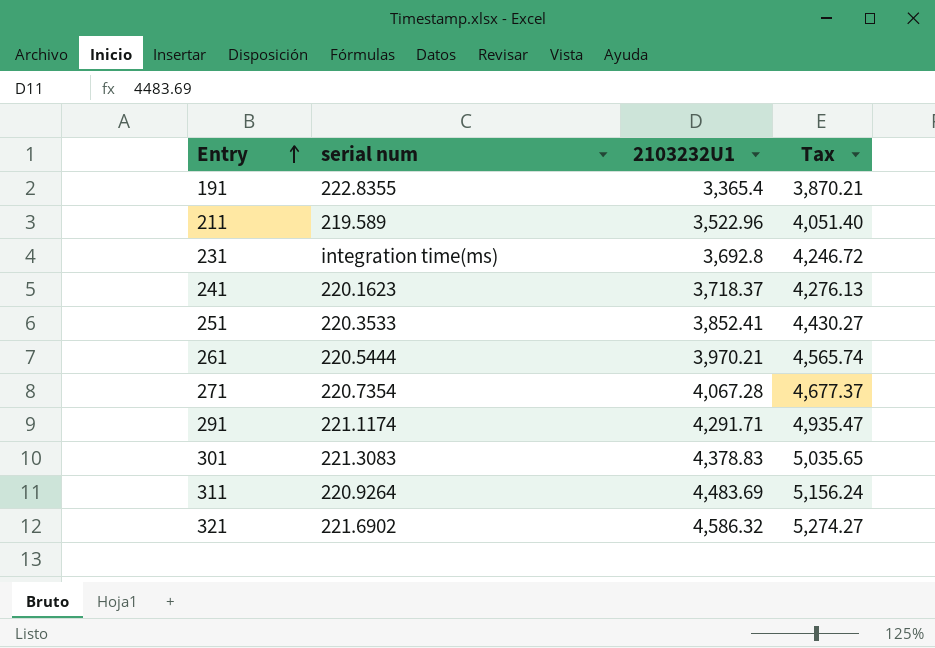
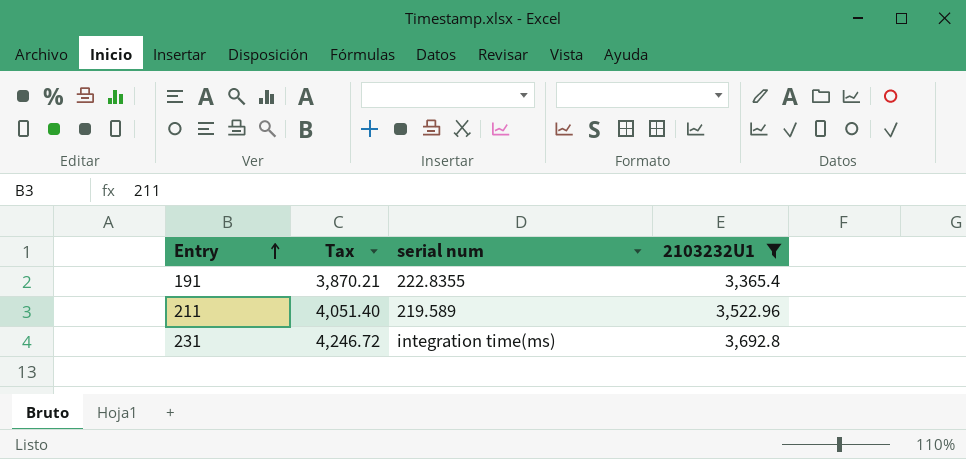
filter: none -> 2103232U1 <= 3,692.8
column Tax | position: 4 -> 2

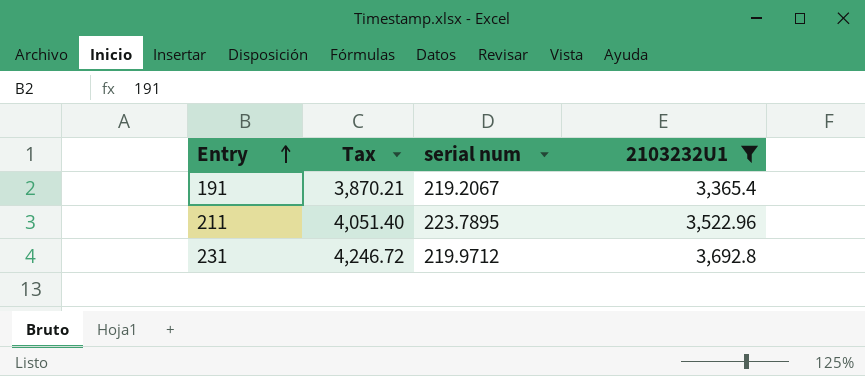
191 | serial num: 222.8355 -> 219.2067
211 | serial num: 219.589 -> 223.7895
231 | serial num: integration time(ms) -> 219.9712

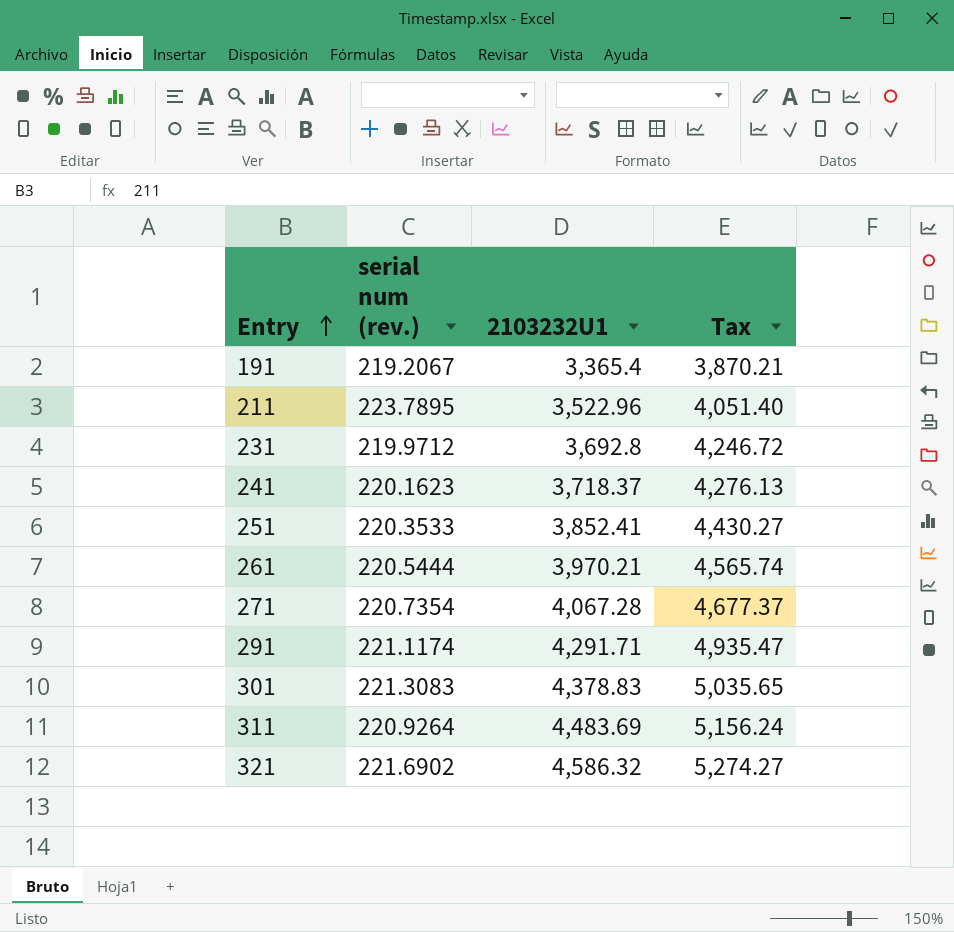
filter: 2103232U1 <= 3,692.8 -> none
column name: serial num -> serial num (rev.)
column Tax | position: 2 -> 4

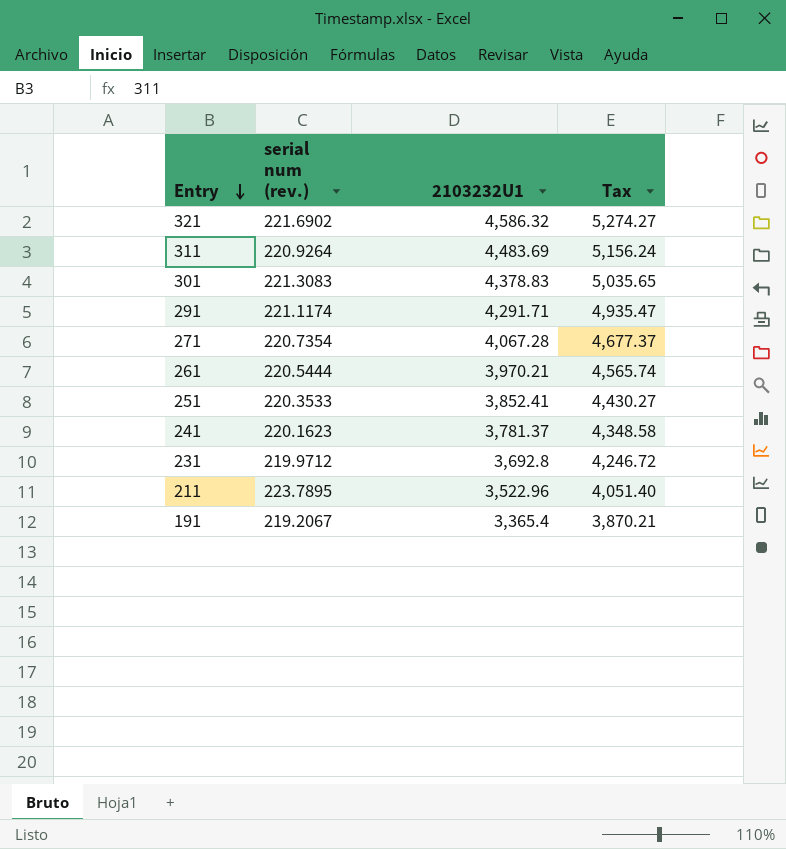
row order: Entry ascending -> Entry descending
241 | 2103232U1: 3,718.37 -> 3,781.37
241 | Tax: 4,276.13 -> 4,348.58

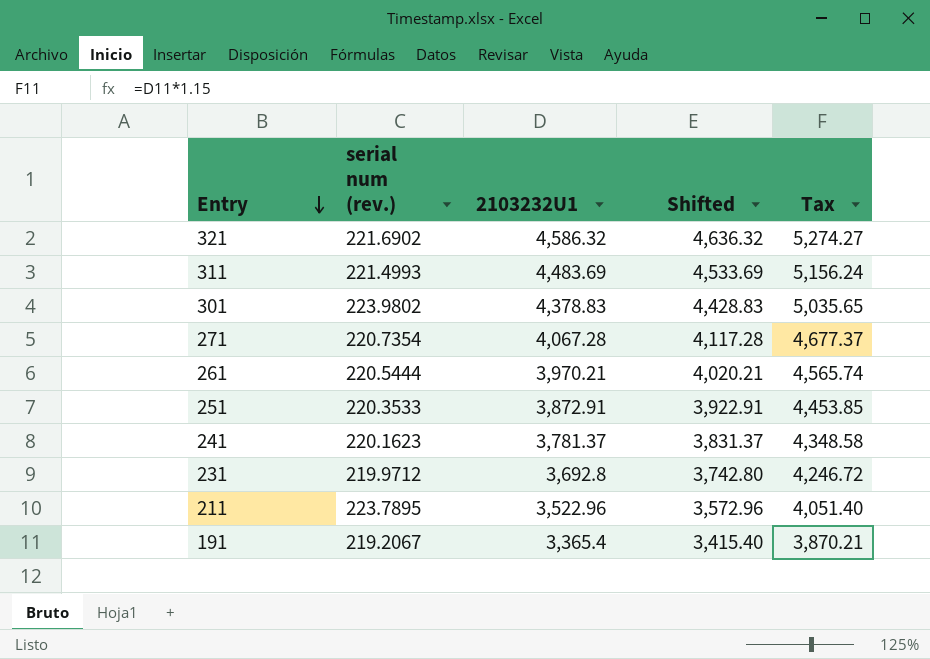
column Shifted | formula: none -> [2103232U1] + 50
row 291: 221.1174 | 4,291.71 | 4,935.47 -> none
311 | serial num (rev.): 220.9264 -> 221.4993
301 | serial num (rev.): 221.3083 -> 223.9802
251 | 2103232U1: 3,852.41 -> 3,872.91
251 | Tax: 4,430.27 -> 4,453.85

